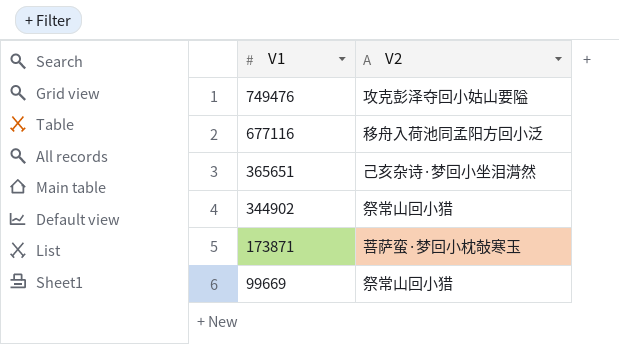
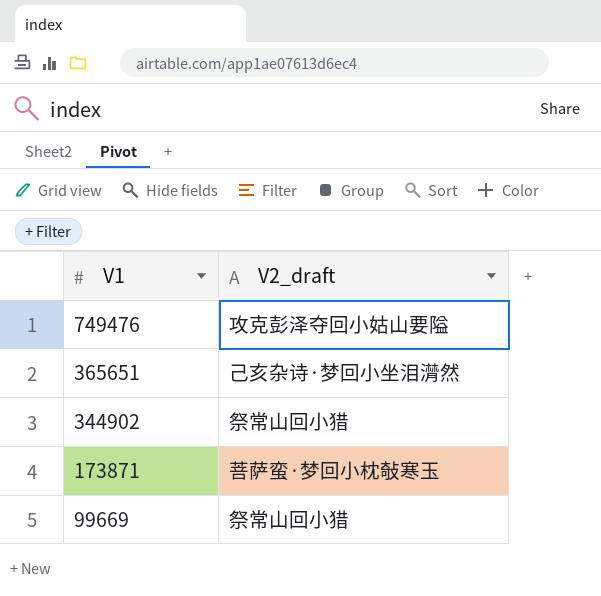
column name: V2 -> V2_draft
row 677116: 移舟入荷池同孟阳方回小泛 -> none

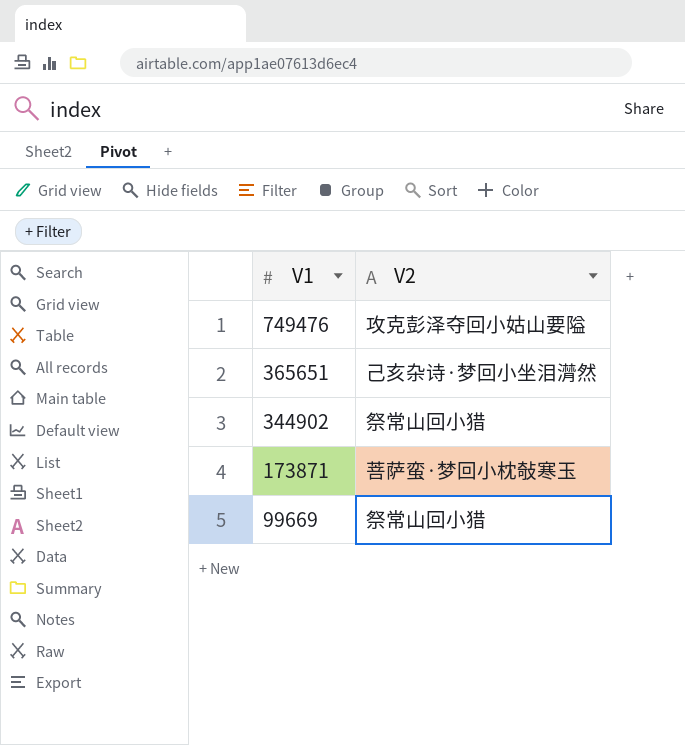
column name: V2_draft -> V2

